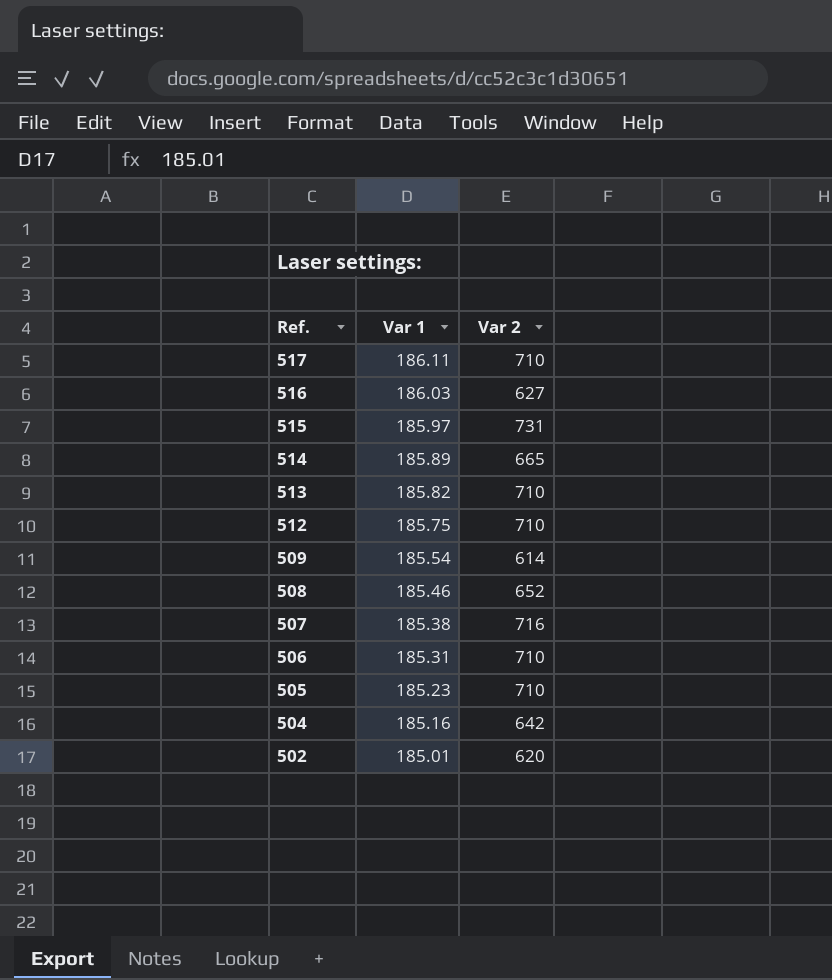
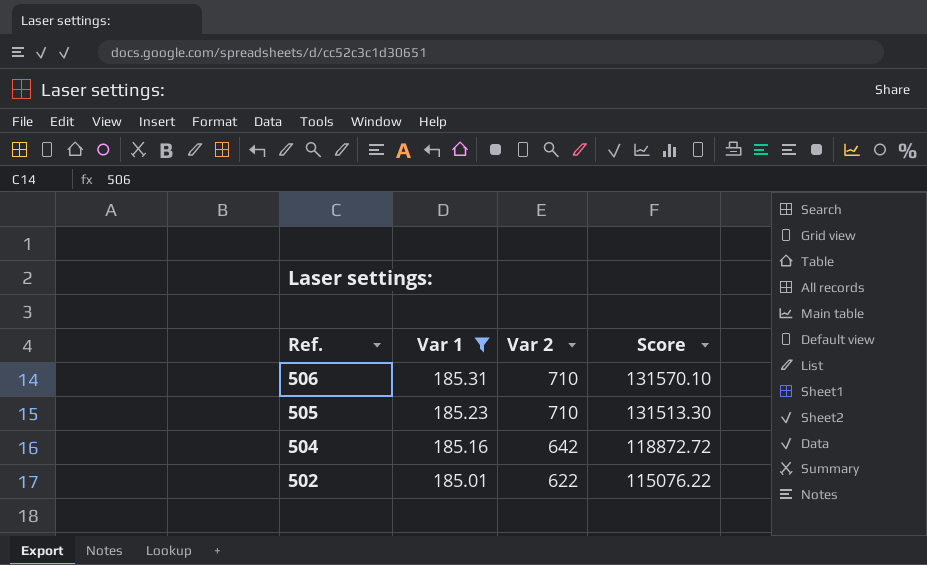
filter: none -> Var 1 <= 185.31
column Score | formula: none -> [Var 1] * [Var 2]
502 | Var 2: 620 -> 622

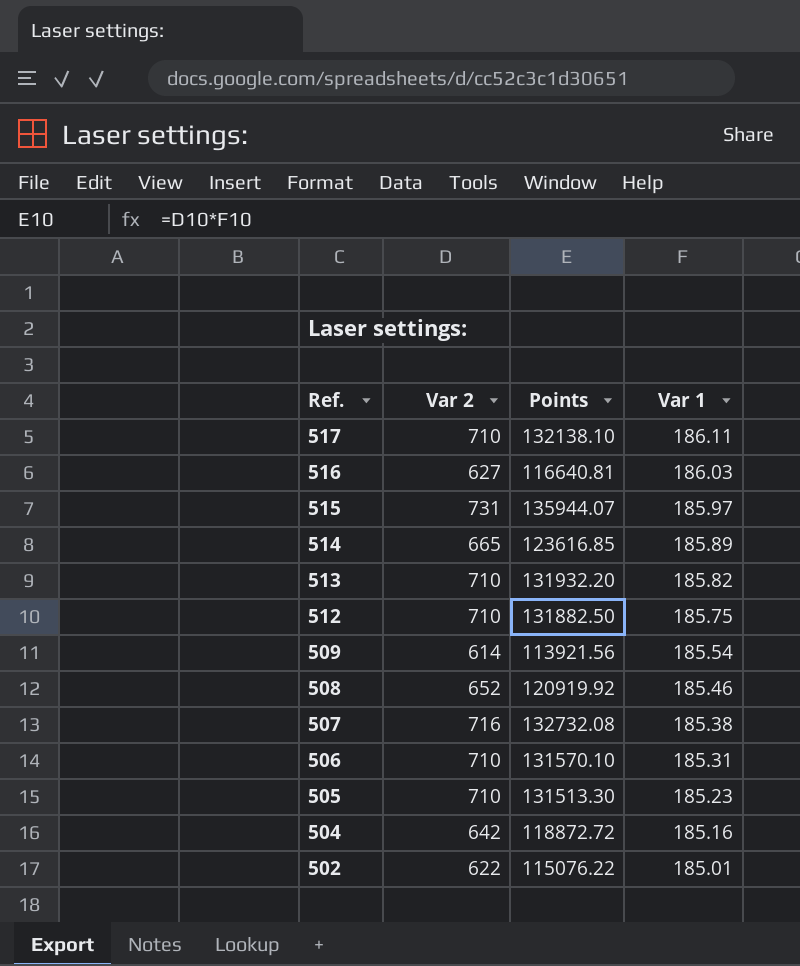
filter: Var 1 <= 185.31 -> none
column name: Score -> Points
column Var 1 | position: 2 -> 4

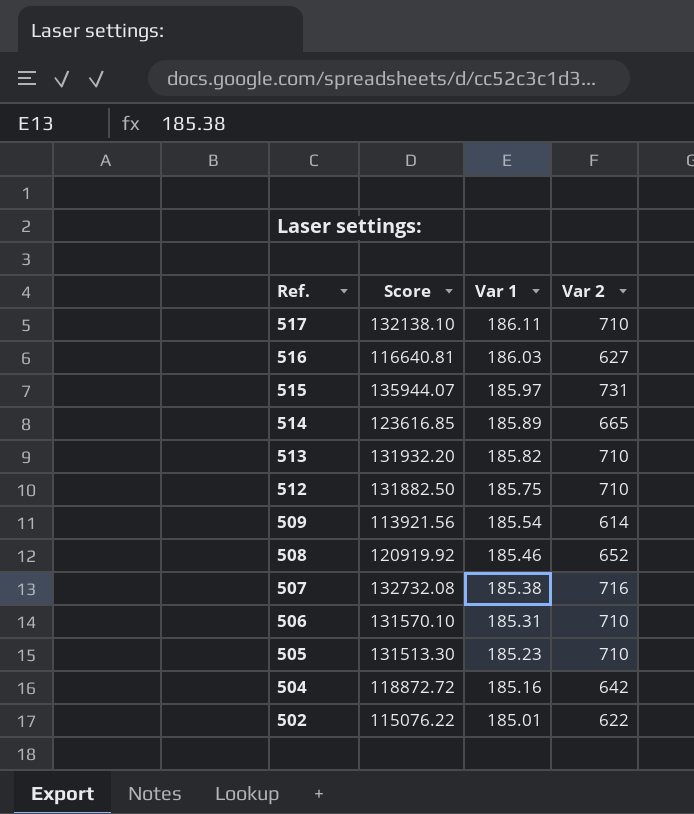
column name: Points -> Score
column Var 2 | position: 2 -> 4

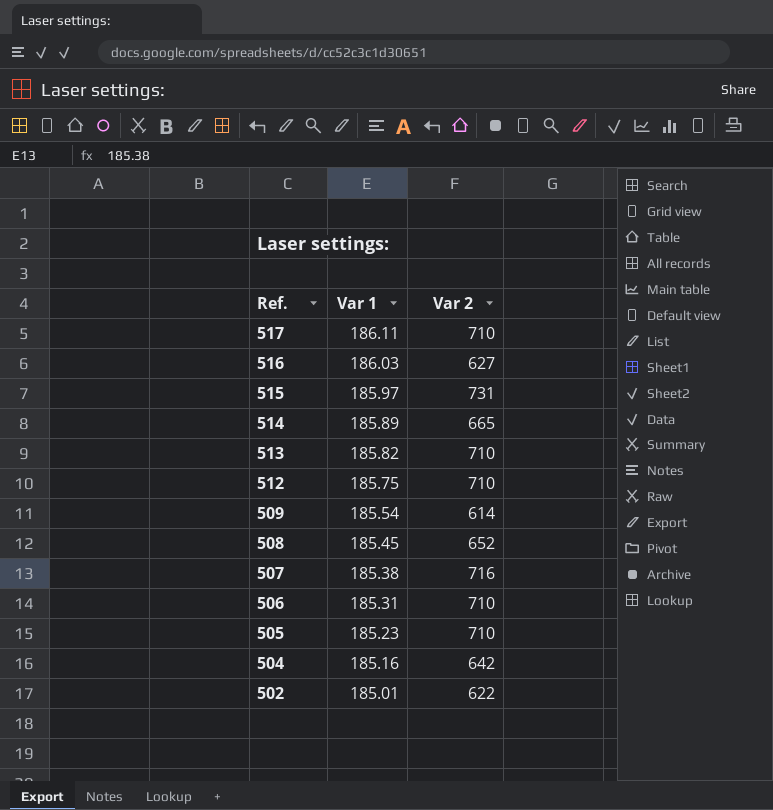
column Score | formula: [Var 1] * [Var 2] -> none
508 | Var 1: 185.46 -> 185.45

